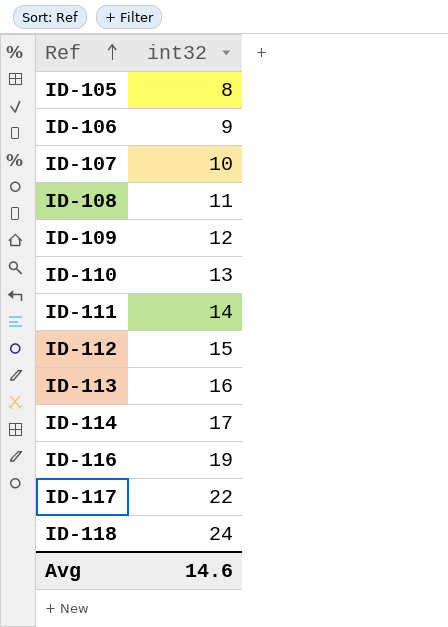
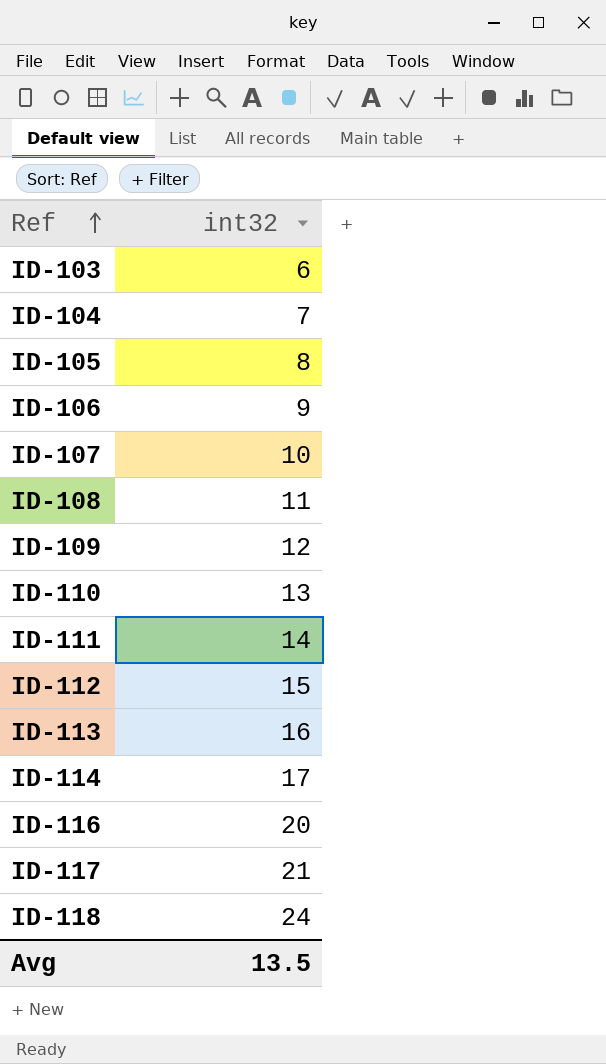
row ID-103: none -> 6
row ID-104: none -> 7
ID-116 | int32: 19 -> 20
ID-117 | int32: 22 -> 21
Avg | int32: 14.6 -> 13.5

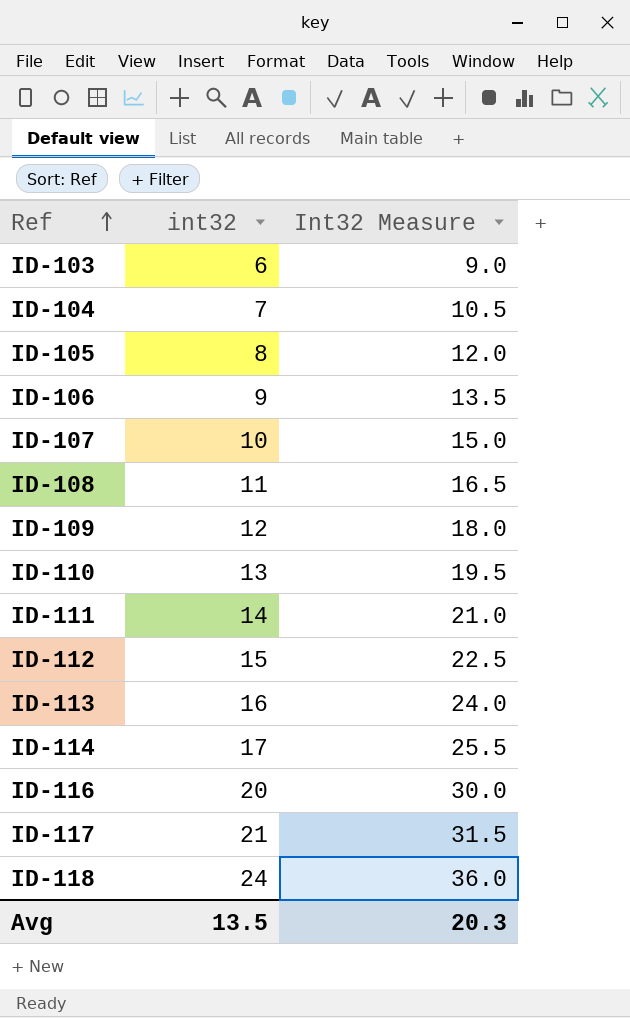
column Int32 Measure | formula: none -> [int32] * 1.5

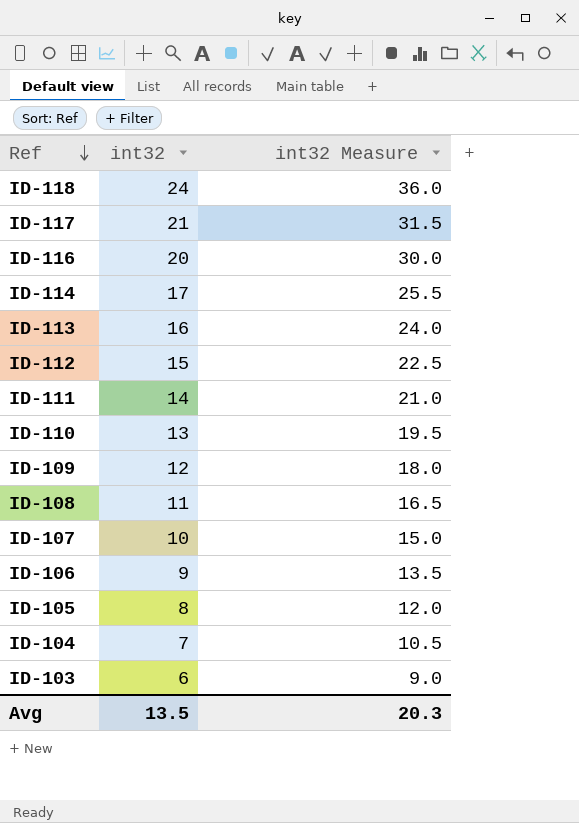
row order: Ref ascending -> Ref descending
column name: Int32 Measure -> int32 Measure

